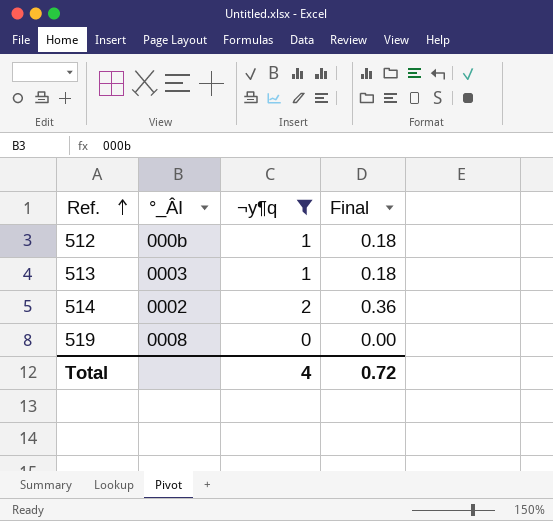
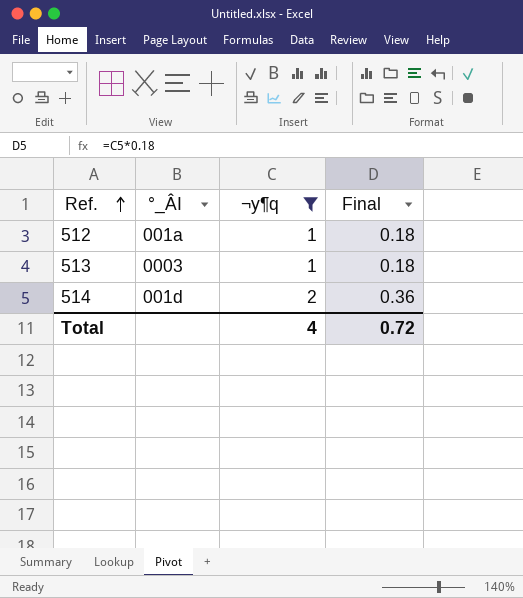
row 519: 0008 | 0 | 0.00 -> none
512 | °_ÂI: 000b -> 001a
514 | °_ÂI: 0002 -> 001d

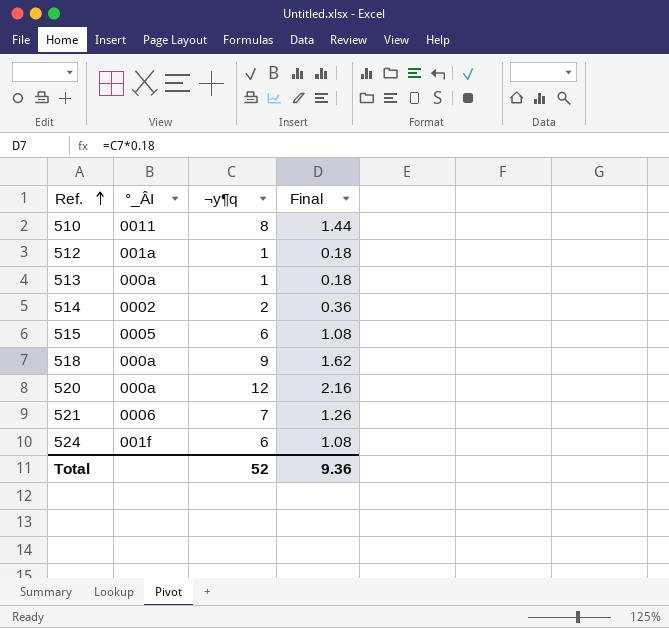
filter: ¬y¶q <= 2 -> none
513 | °_ÂI: 0003 -> 000a
514 | °_ÂI: 001d -> 0002
Total | ¬y¶q: 4 -> 52
Total | Final: 0.72 -> 9.36

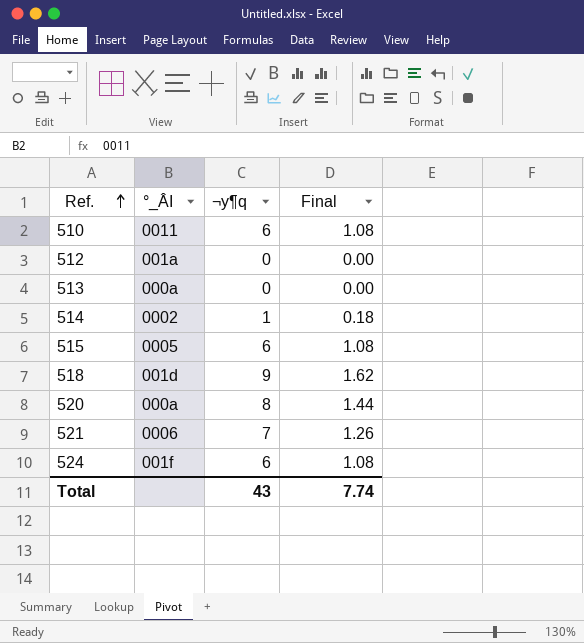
510 | ¬y¶q: 8 -> 6
510 | Final: 1.44 -> 1.08
512 | ¬y¶q: 1 -> 0
512 | Final: 0.18 -> 0.00
513 | ¬y¶q: 1 -> 0
513 | Final: 0.18 -> 0.00
514 | ¬y¶q: 2 -> 1
514 | Final: 0.36 -> 0.18
518 | °_ÂI: 000a -> 001d
520 | ¬y¶q: 12 -> 8
520 | Final: 2.16 -> 1.44
Total | ¬y¶q: 52 -> 43
Total | Final: 9.36 -> 7.74

